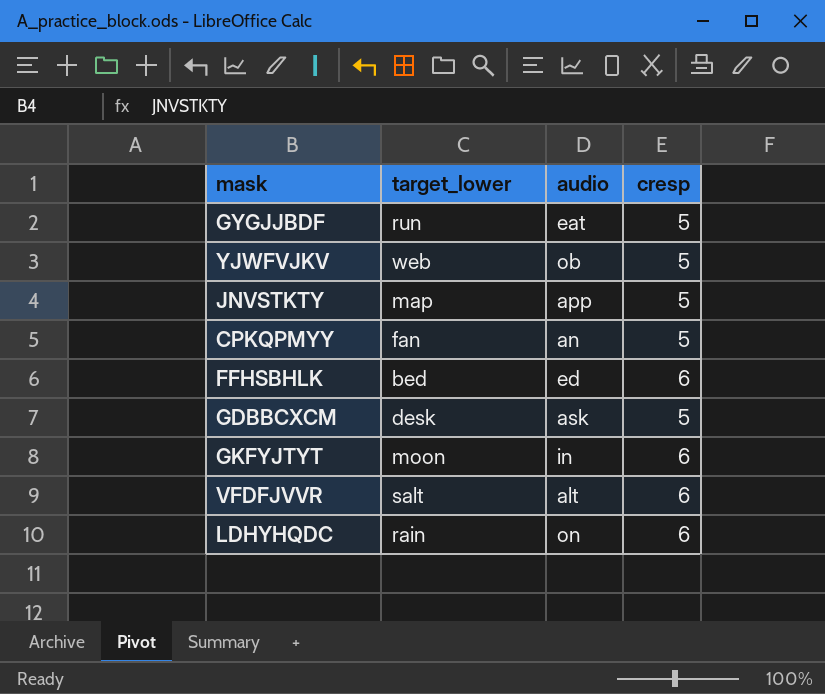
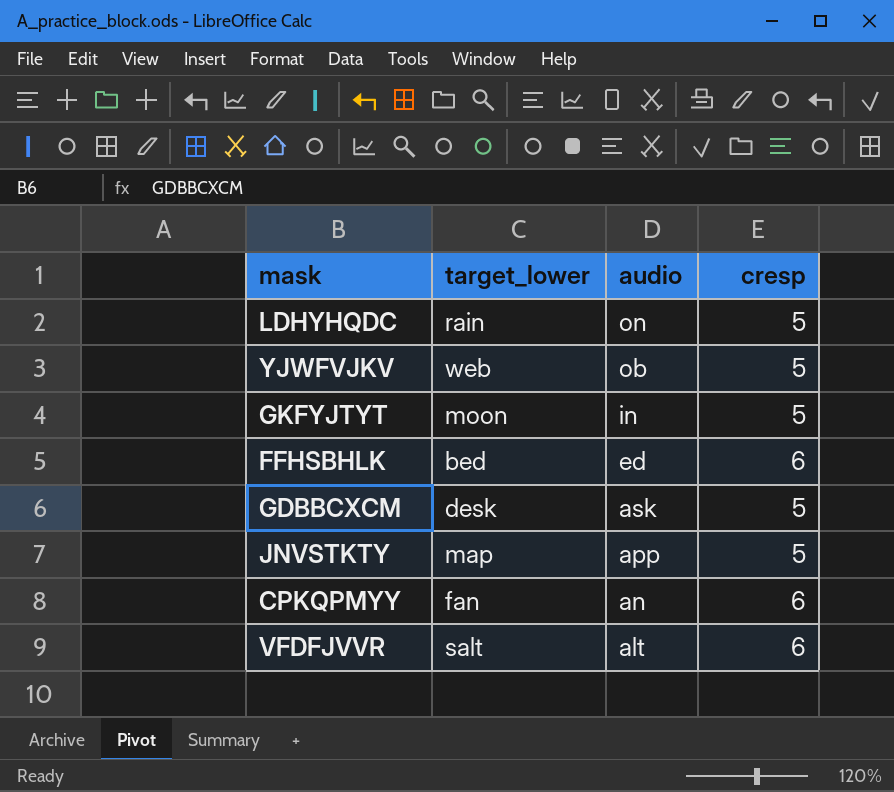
row order: none -> audio descending
row GYGJJBDF: run | eat | 5 -> none
LDHYHQDC | cresp: 6 -> 5
GKFYJTYT | cresp: 6 -> 5
CPKQPMYY | cresp: 5 -> 6

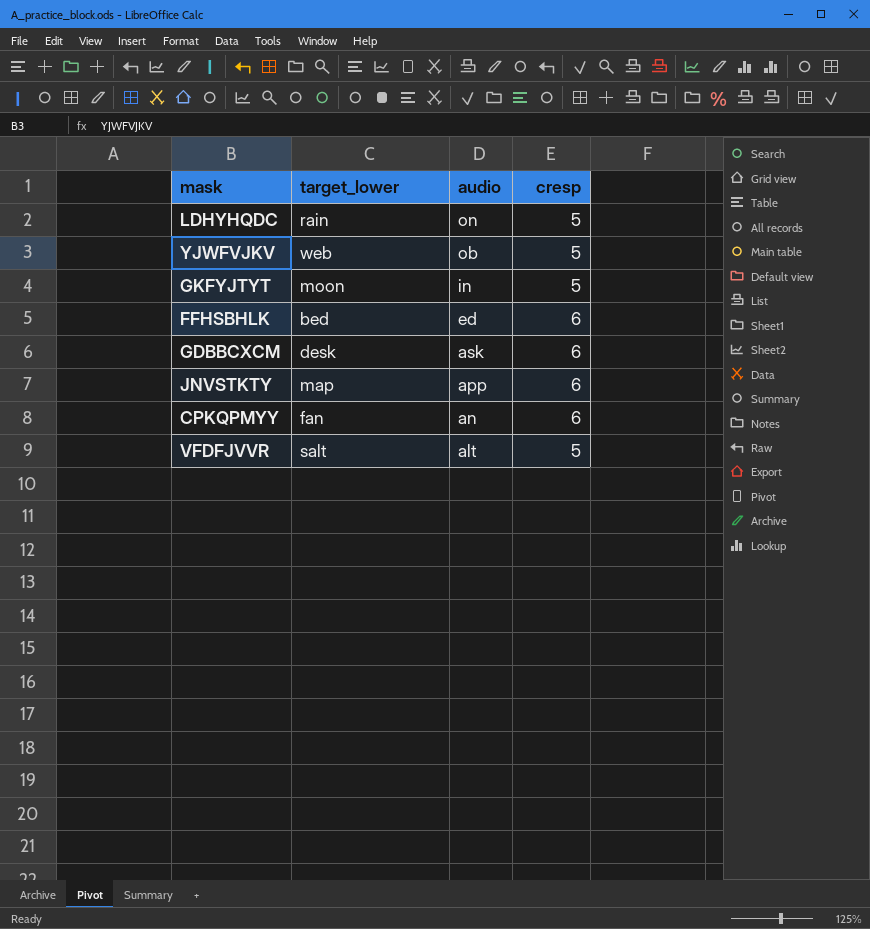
GDBBCXCM | cresp: 5 -> 6
JNVSTKTY | cresp: 5 -> 6
VFDFJVVR | cresp: 6 -> 5

